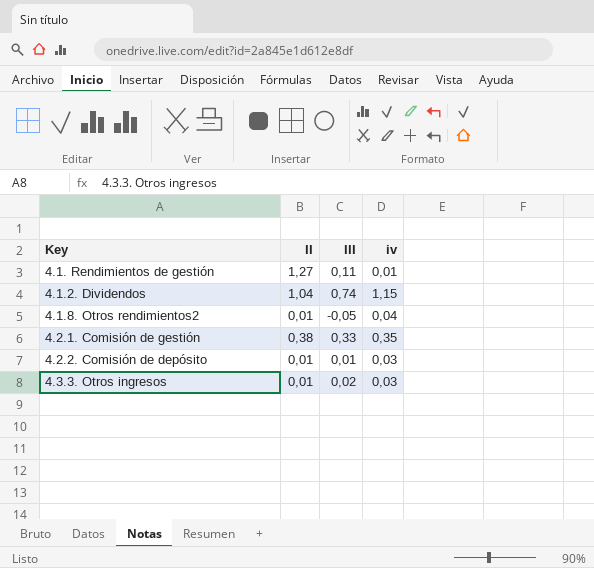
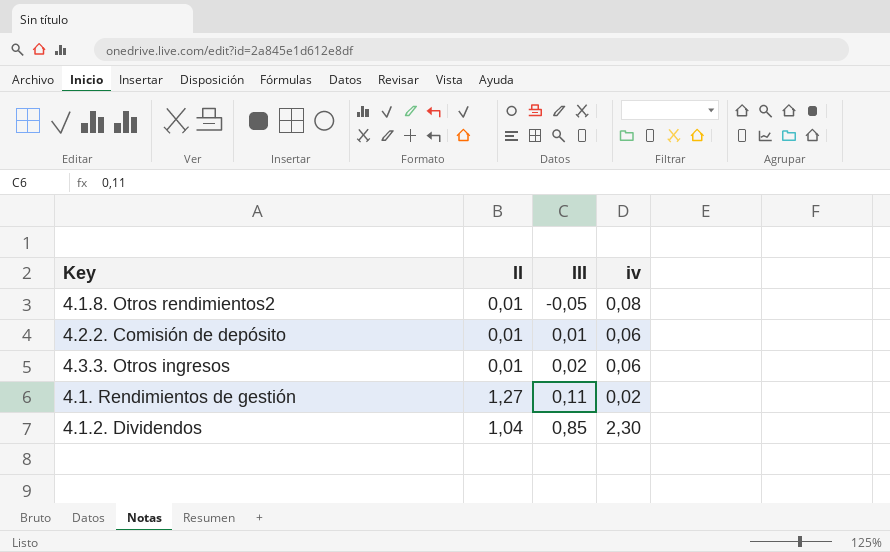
row order: none -> III ascending
row 4.2.1. Comisión de gestión: 0,38 | 0,33 | 0,35 -> none
4.1.8. Otros rendimientos2 | iv: 0,04 -> 0,08
4.2.2. Comisión de depósito | iv: 0,03 -> 0,06
4.3.3. Otros ingresos | iv: 0,03 -> 0,06
4.1. Rendimientos de gestión | iv: 0,01 -> 0,02
4.1.2. Dividendos | III: 0,74 -> 0,85
4.1.2. Dividendos | iv: 1,15 -> 2,30

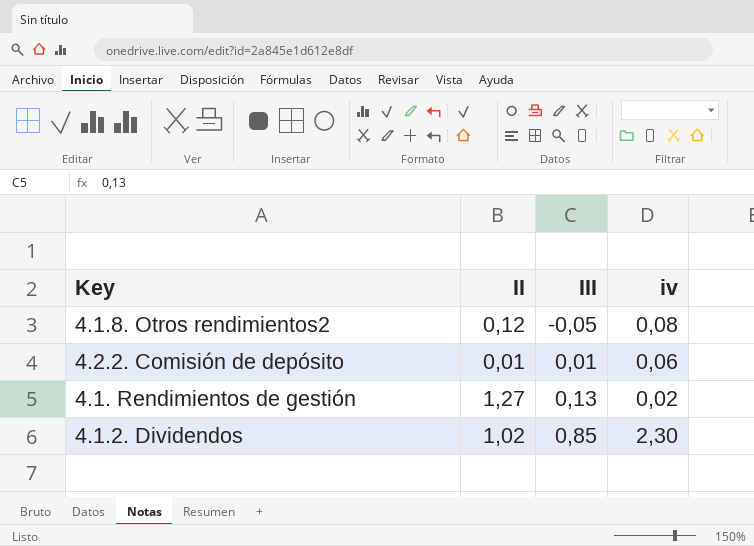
row 4.3.3. Otros ingresos: 0,01 | 0,02 | 0,06 -> none
4.1.8. Otros rendimientos2 | II: 0,01 -> 0,12
4.1. Rendimientos de gestión | III: 0,11 -> 0,13
4.1.2. Dividendos | II: 1,04 -> 1,02

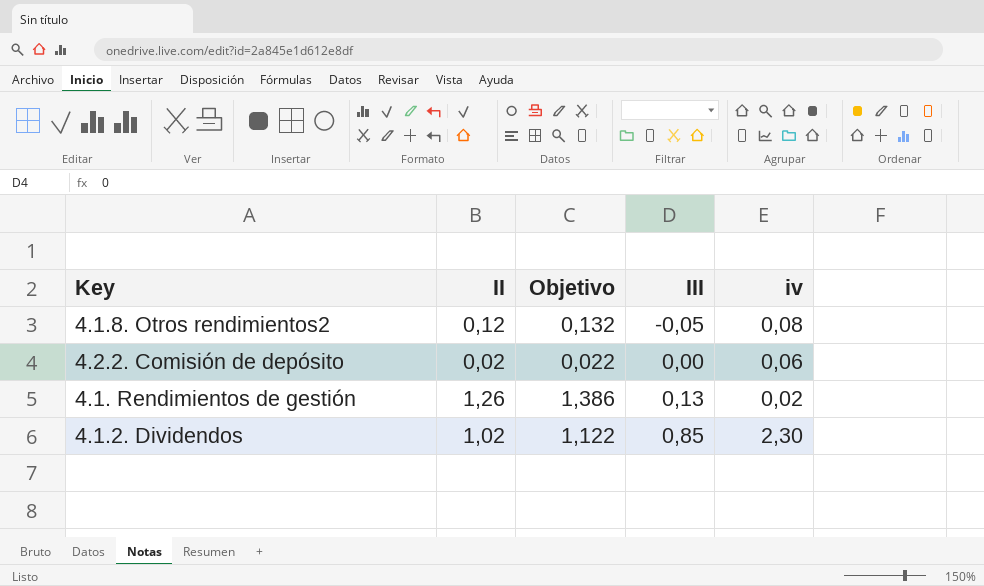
column Objetivo | formula: none -> [II] * 1,1
4.2.2. Comisión de depósito | II: 0,01 -> 0,02
4.2.2. Comisión de depósito | III: 0,01 -> 0,00
4.1. Rendimientos de gestión | II: 1,27 -> 1,26

